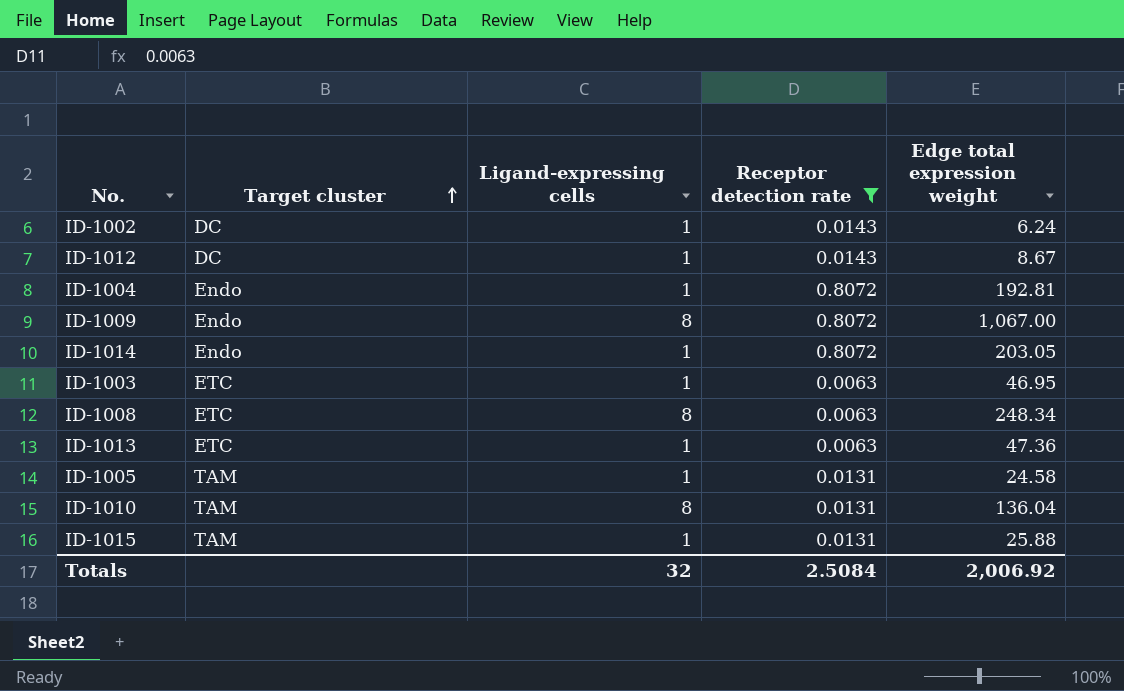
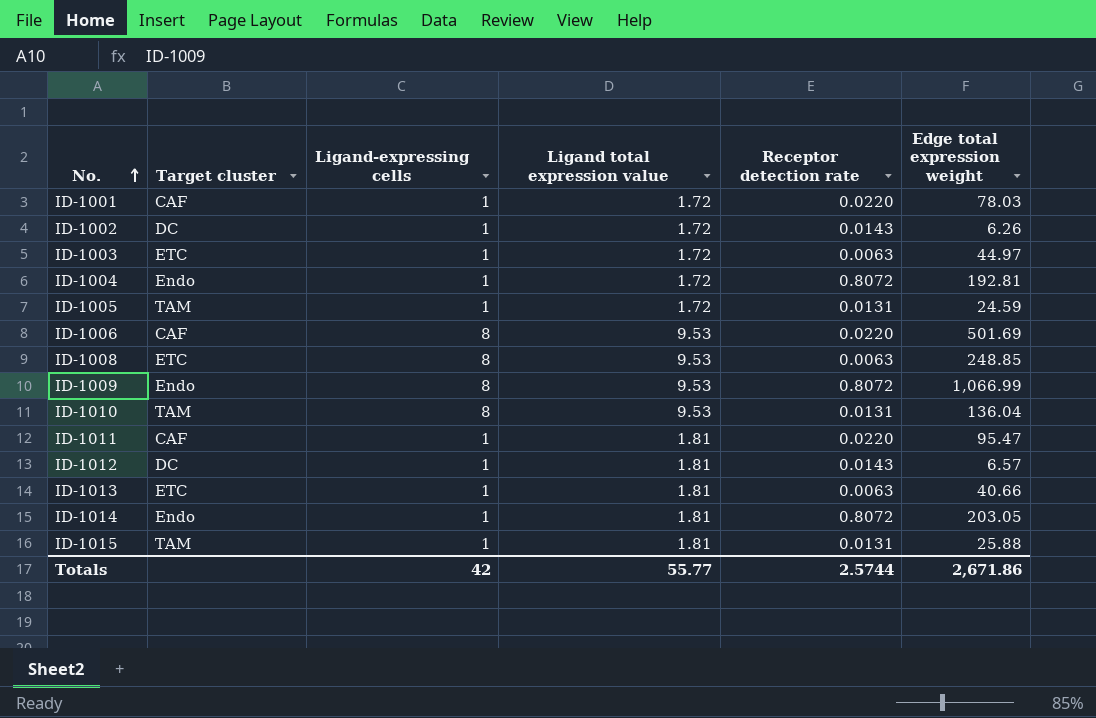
filter: Receptor detection rate != 0.0220 -> none
row order: Target cluster ascending -> No. ascending
column Ligand total expression value | position: none -> 4
ID-1002 | Edge total expression weight: 6.24 -> 6.26
ID-1003 | Edge total expression weight: 46.95 -> 44.97
ID-1005 | Edge total expression weight: 24.58 -> 24.59
ID-1008 | Edge total expression weight: 248.34 -> 248.85
ID-1009 | Edge total expression weight: 1,067.00 -> 1,066.99
ID-1012 | Edge total expression weight: 8.67 -> 6.57
ID-1013 | Edge total expression weight: 47.36 -> 40.66
Totals | Ligand-expressing cells: 32 -> 42
Totals | Receptor detection rate: 2.5084 -> 2.5744
Totals | Edge total expression weight: 2,006.92 -> 2,671.86

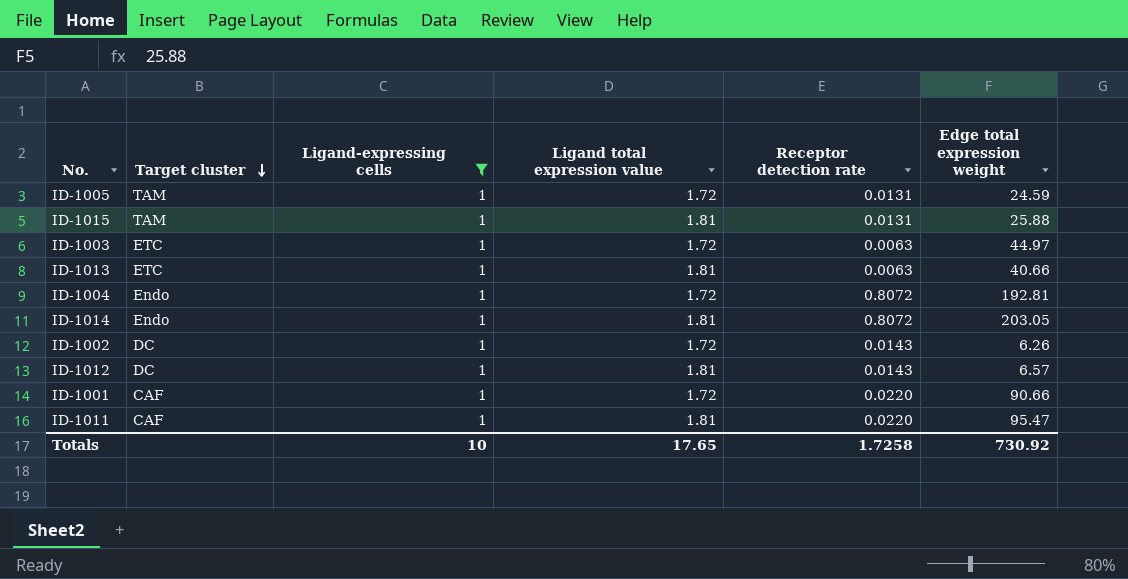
filter: none -> Ligand-expressing cells = 1
row order: No. ascending -> Target cluster descending
ID-1001 | Edge total expression weight: 78.03 -> 90.66
Totals | Ligand-expressing cells: 42 -> 10
Totals | Ligand total expression value: 55.77 -> 17.65
Totals | Receptor detection rate: 2.5744 -> 1.7258
Totals | Edge total expression weight: 2,671.86 -> 730.92

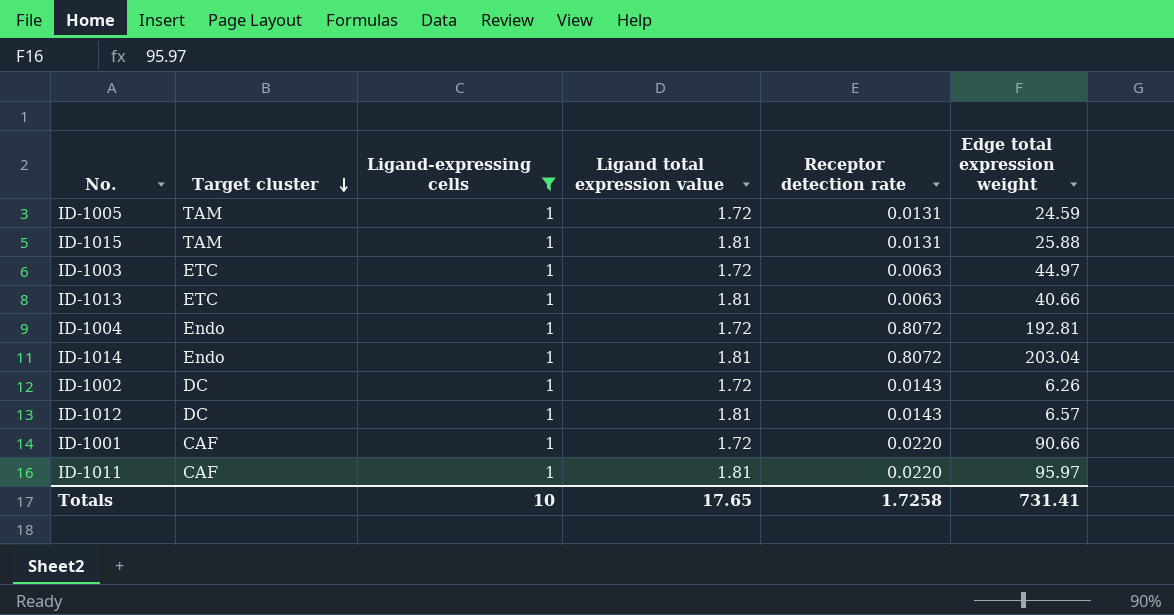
ID-1014 | Edge total expression weight: 203.05 -> 203.04
ID-1011 | Edge total expression weight: 95.47 -> 95.97
Totals | Edge total expression weight: 730.92 -> 731.41

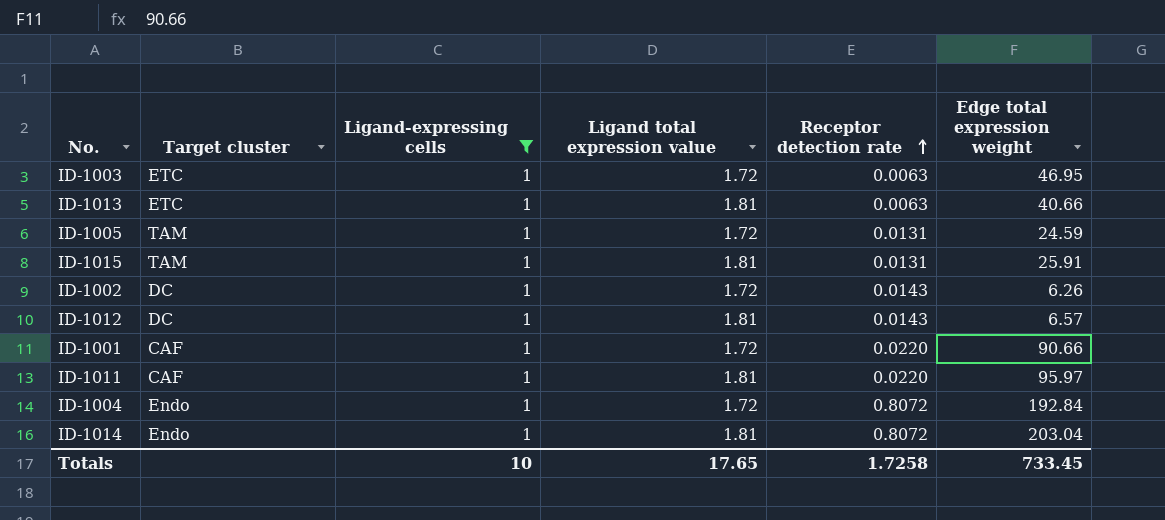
row order: Target cluster descending -> Receptor detection rate ascending
ID-1003 | Edge total expression weight: 44.97 -> 46.95
ID-1015 | Edge total expression weight: 25.88 -> 25.91
ID-1004 | Edge total expression weight: 192.81 -> 192.84
Totals | Edge total expression weight: 731.41 -> 733.45

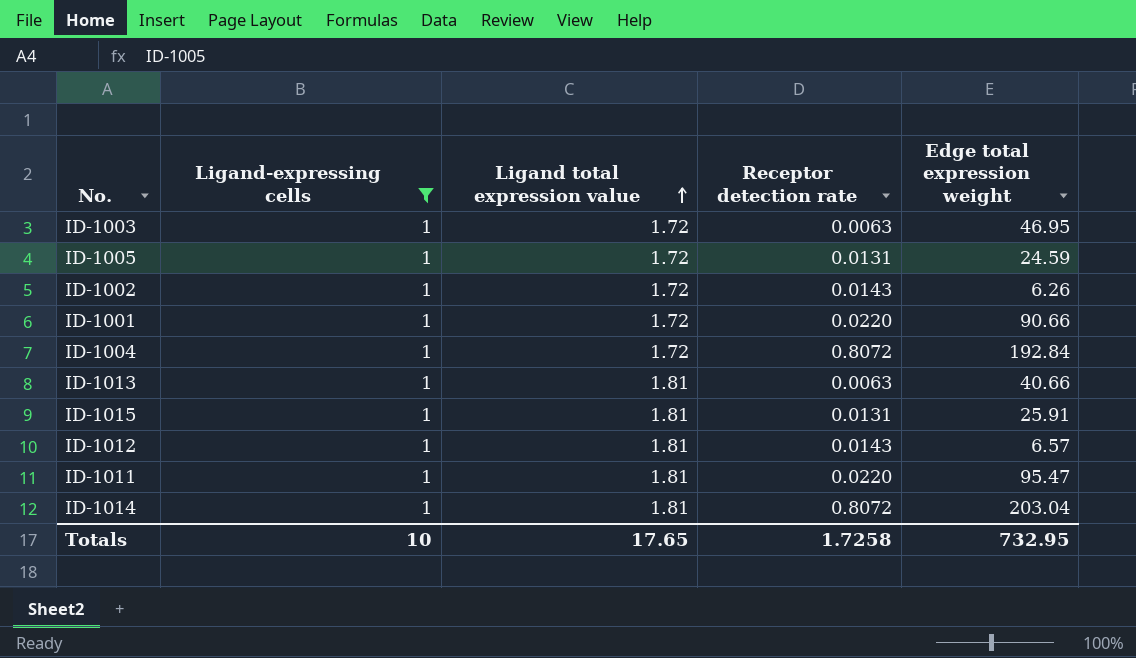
row order: Receptor detection rate ascending -> Ligand total expression value ascending
column Target cluster | position: 2 -> none
ID-1011 | Edge total expression weight: 95.97 -> 95.47
Totals | Edge total expression weight: 733.45 -> 732.95

